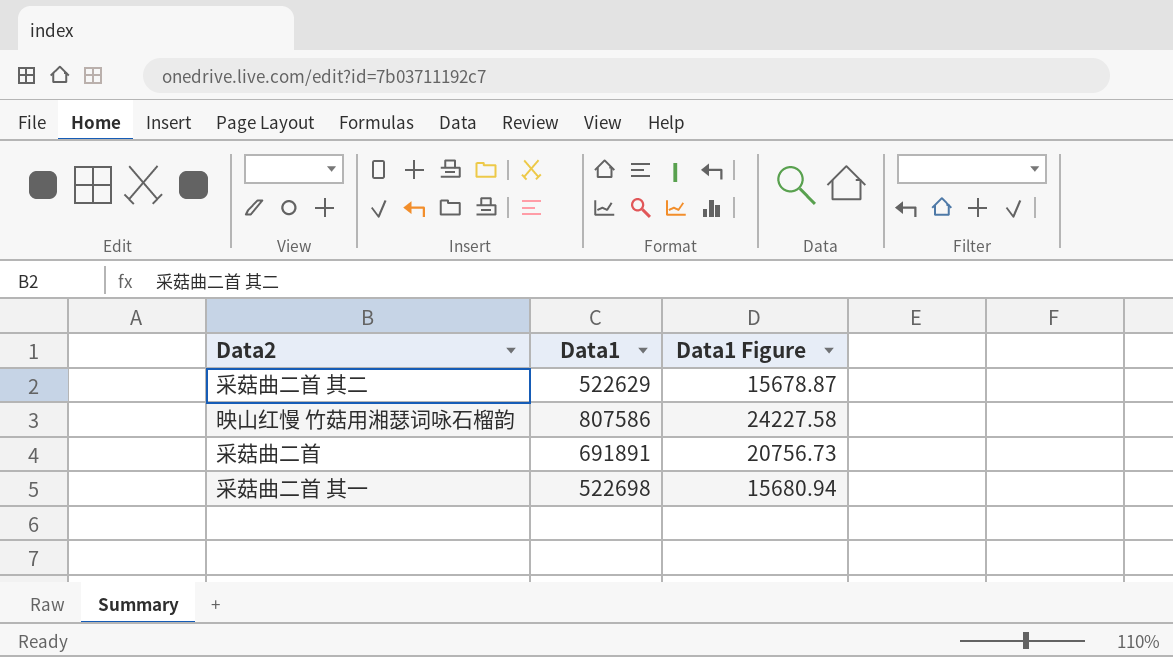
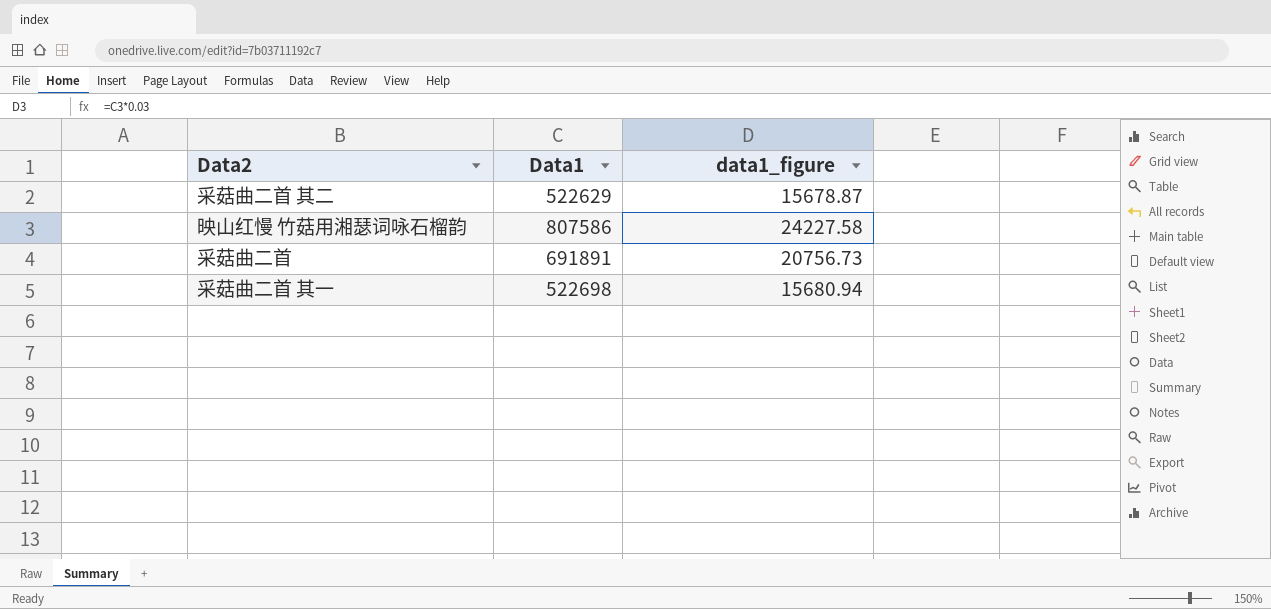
column name: Data1 Figure -> data1_figure

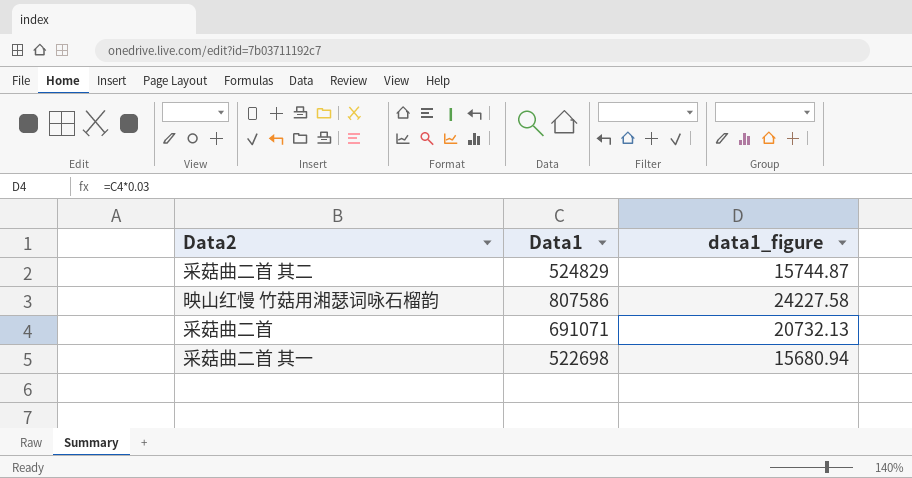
采菇曲二首 其二 | Data1: 522629 -> 524829
采菇曲二首 其二 | data1_figure: 15678.87 -> 15744.87
采菇曲二首 | Data1: 691891 -> 691071
采菇曲二首 | data1_figure: 20756.73 -> 20732.13

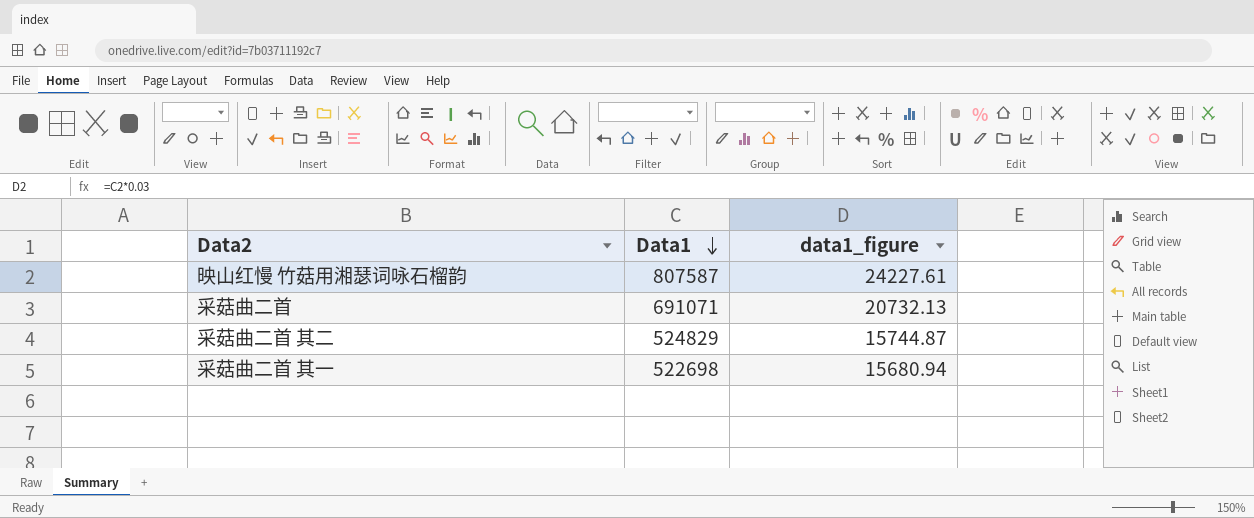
row order: none -> Data1 descending
映山红慢 竹菇用湘瑟词咏石榴韵 | Data1: 807586 -> 807587
映山红慢 竹菇用湘瑟词咏石榴韵 | data1_figure: 24227.58 -> 24227.61

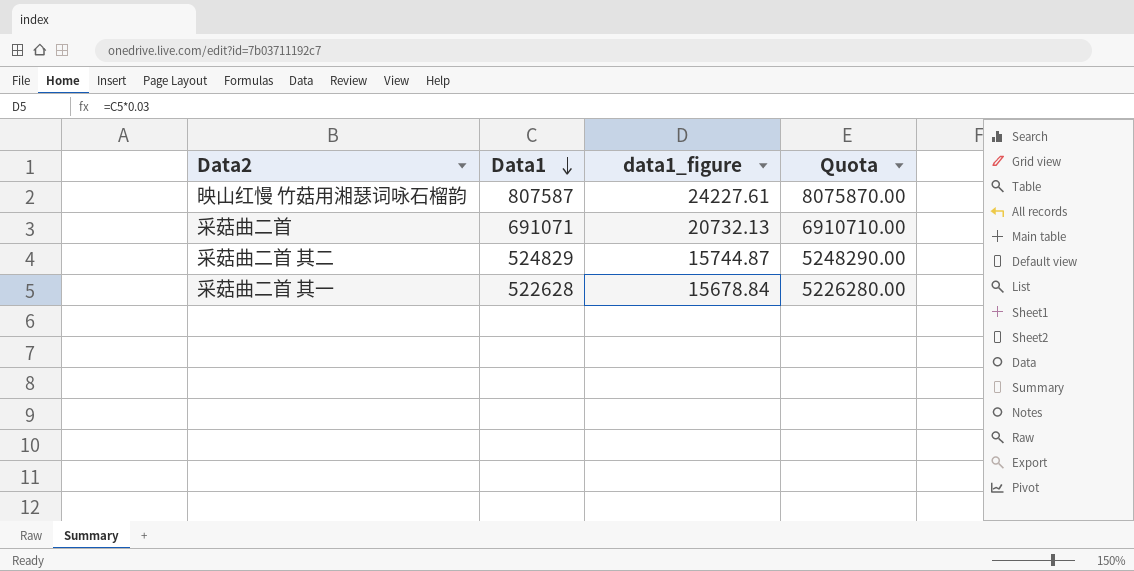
column Quota | formula: none -> [Data1] * 10
采菇曲二首 其一 | Data1: 522698 -> 522628
采菇曲二首 其一 | data1_figure: 15680.94 -> 15678.84

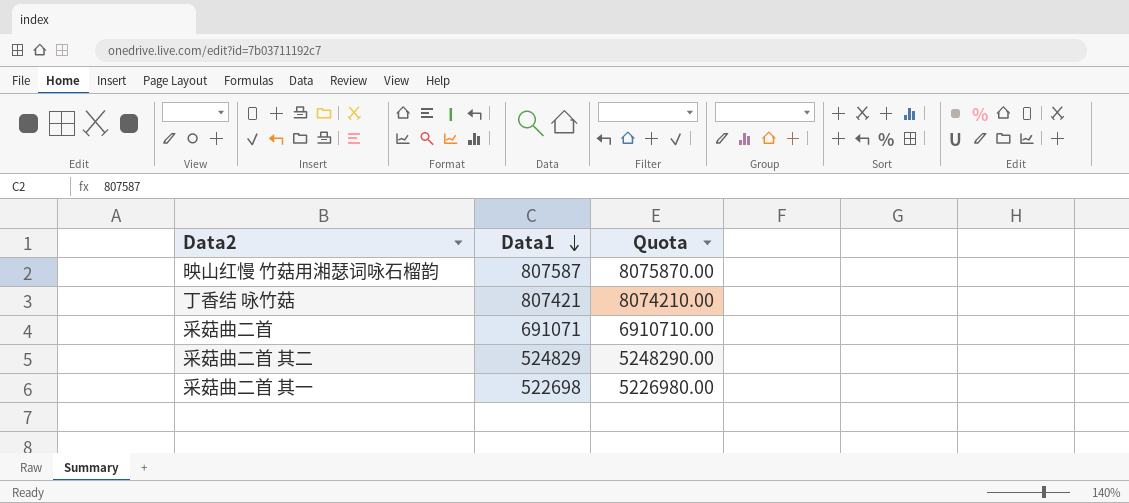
column data1_figure | formula: [Data1] * 0.03 -> none
row 丁香结 咏竹菇: none -> 807421 | 8074210.00
采菇曲二首 其一 | Data1: 522628 -> 522698
采菇曲二首 其一 | Quota: 5226280.00 -> 5226980.00

